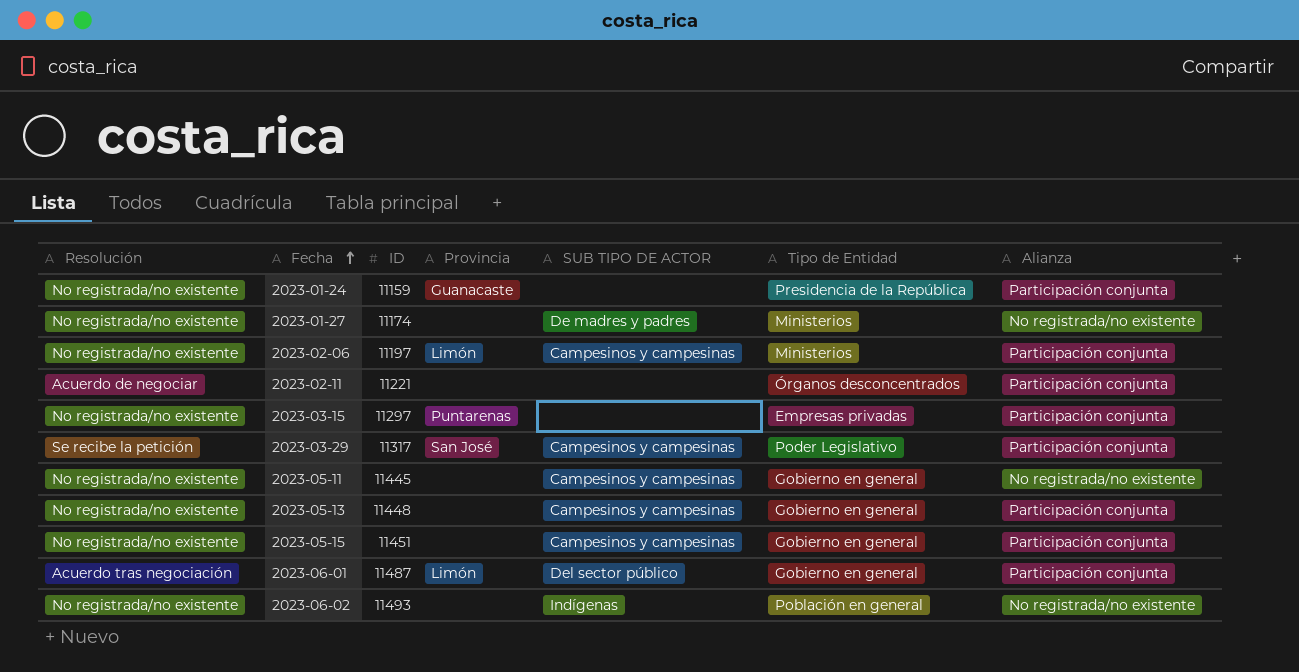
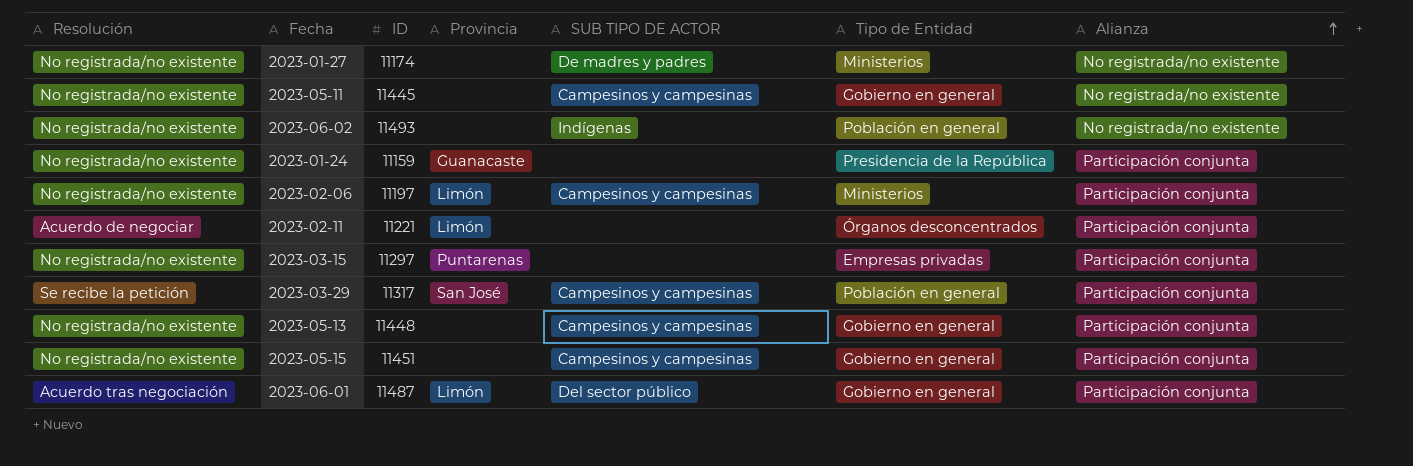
row order: Fecha ascending -> Alianza ascending
2023-02-11 | Provincia: none -> Limón
2023-03-29 | Tipo de Entidad: Poder Legislativo -> Población en general

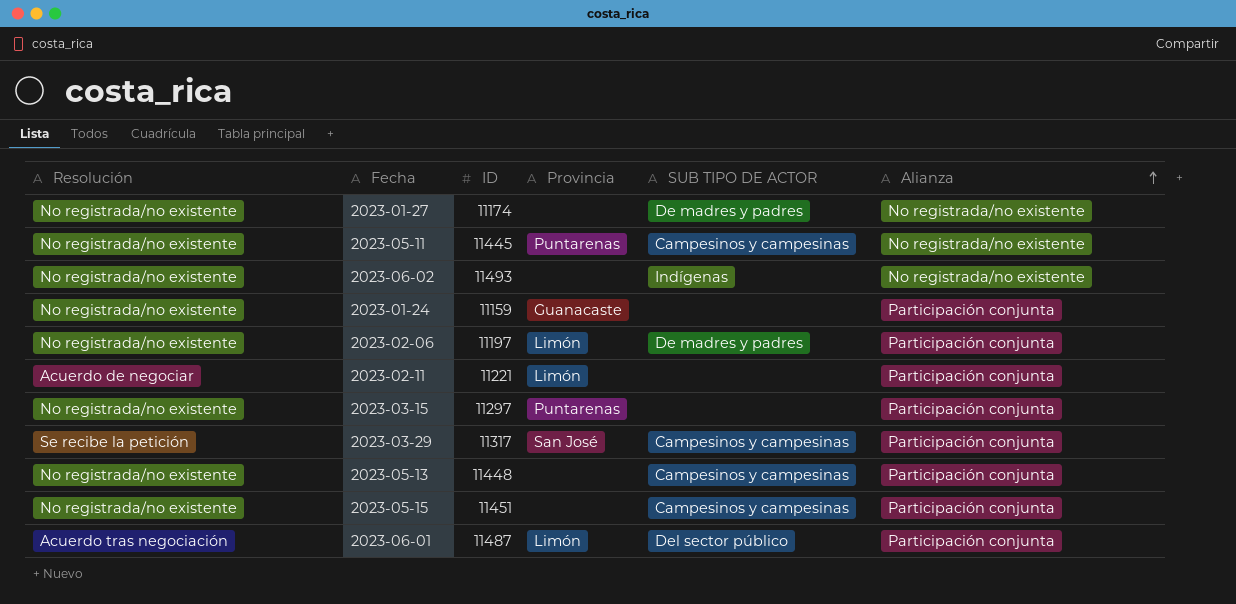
column Tipo de Entidad | position: 6 -> none
2023-05-11 | Provincia: none -> Puntarenas
2023-02-06 | SUB TIPO DE ACTOR: Campesinos y campesinas -> De madres y padres

